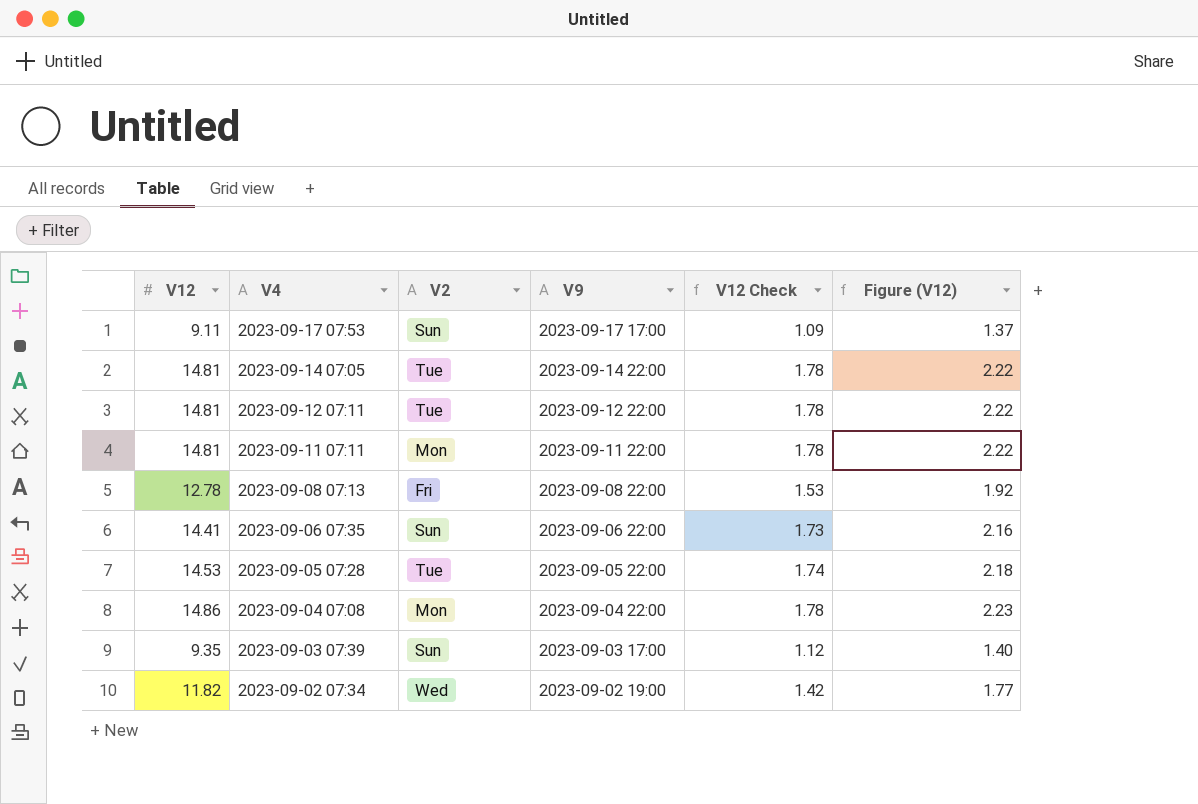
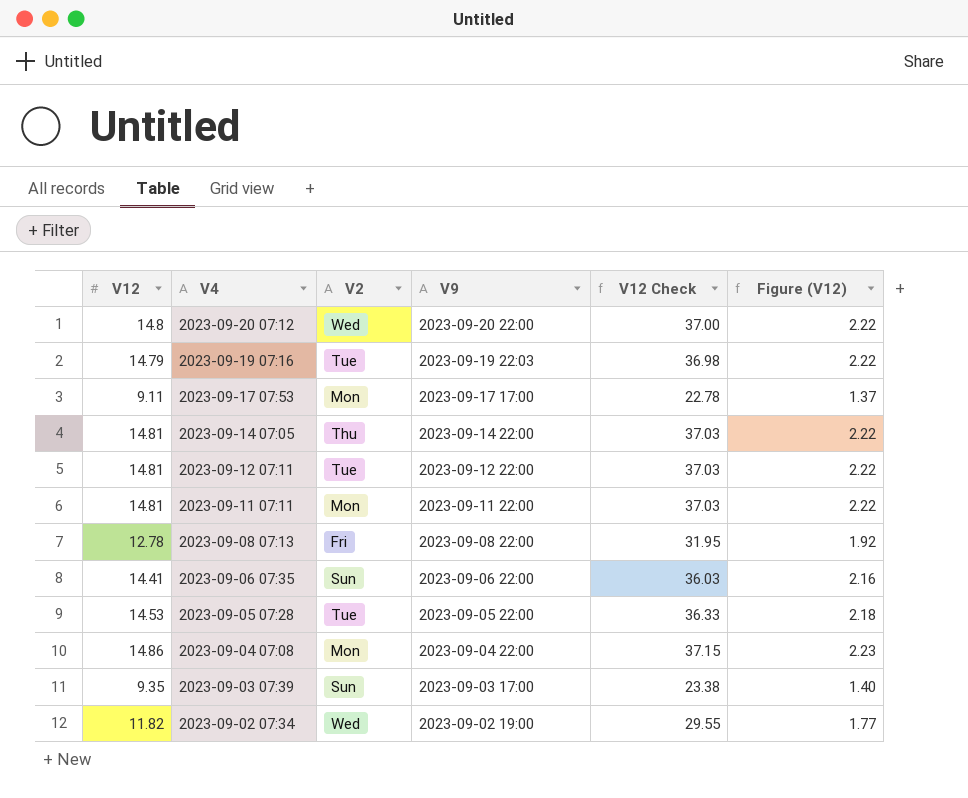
column V12 Check | formula: [V12] * 0.12 -> [V12] * 2.5
row 2023-09-20 07:12: none -> 14.8 | Wed | 2023-09-20 22:00 | 37.00 | 2.22
row 2023-09-19 07:16: none -> 14.79 | Tue | 2023-09-19 22:03 | 36.98 | 2.22
2023-09-17 07:53 | V2: Sun -> Mon
2023-09-14 07:05 | V2: Tue -> Thu

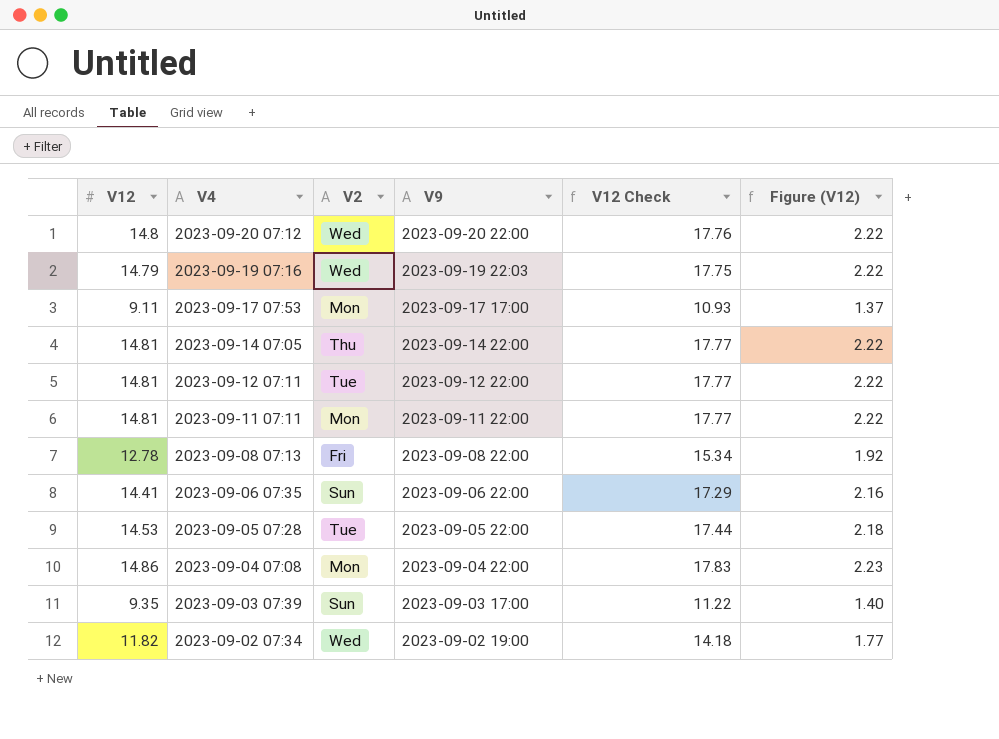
column V12 Check | formula: [V12] * 2.5 -> [V12] * 1.2
2023-09-19 07:16 | V2: Tue -> Wed

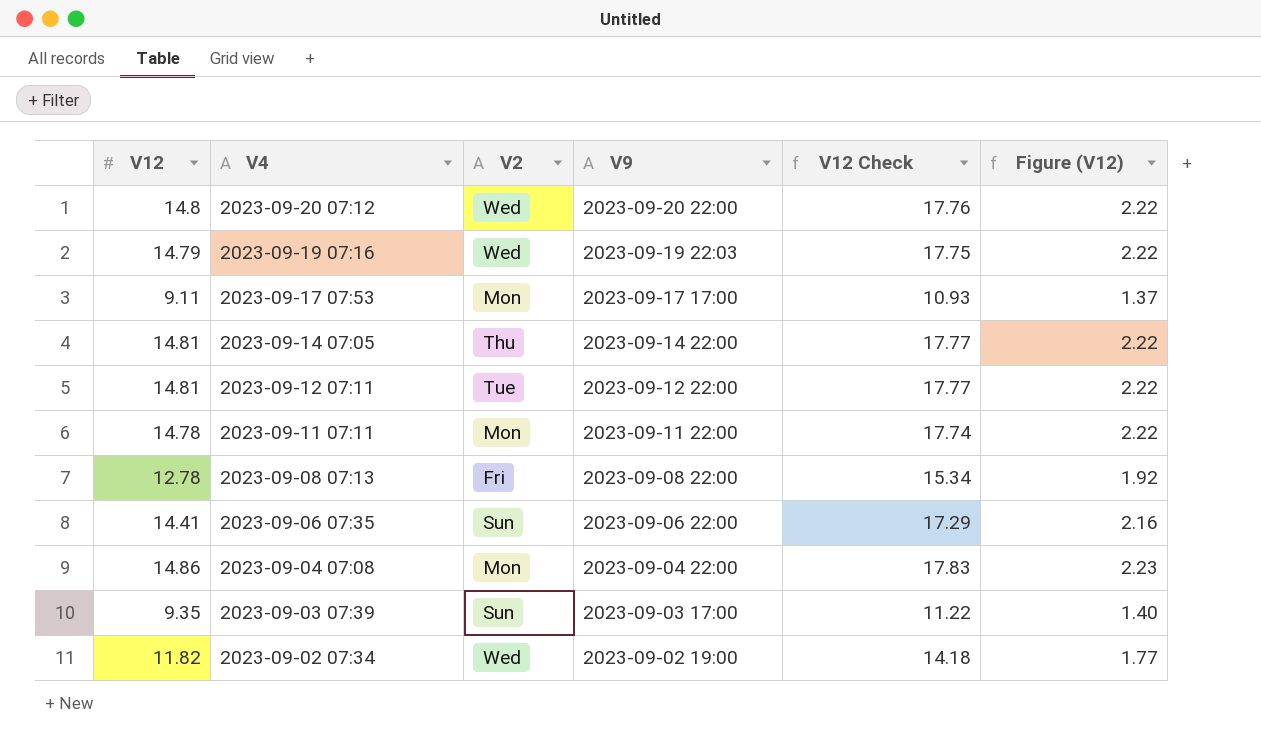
row 2023-09-05 07:28: 14.53 | Tue | 2023-09-05 22:00 | 17.44 | 2.18 -> none
2023-09-11 07:11 | V12: 14.81 -> 14.78
2023-09-11 07:11 | V12 Check: 17.77 -> 17.74

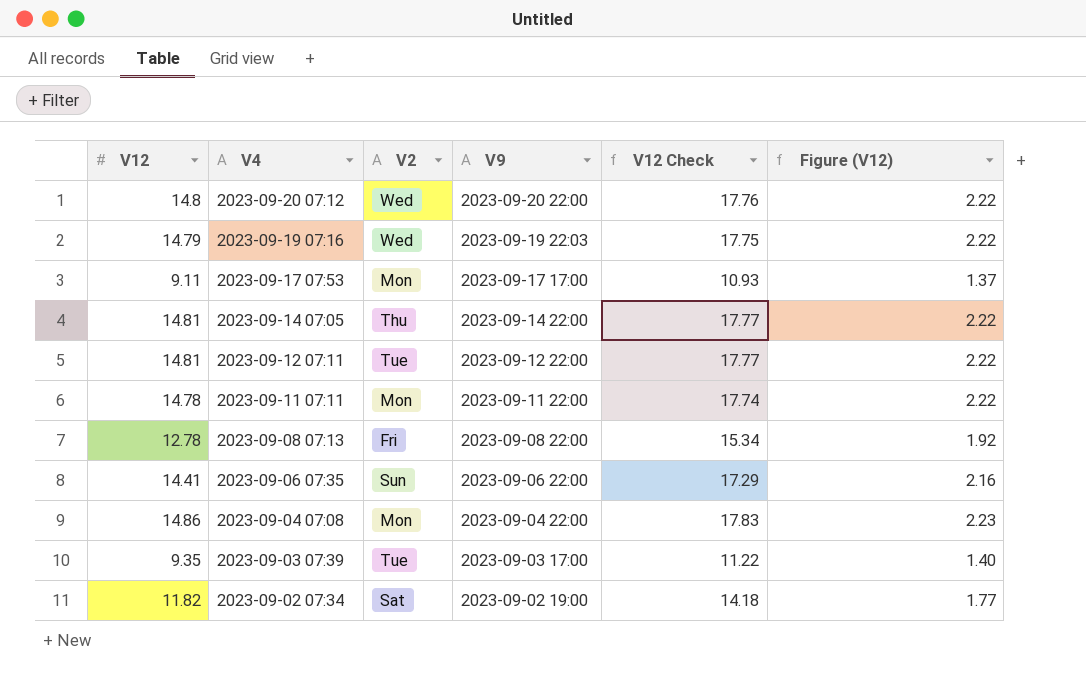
2023-09-03 07:39 | V2: Sun -> Tue
2023-09-02 07:34 | V2: Wed -> Sat

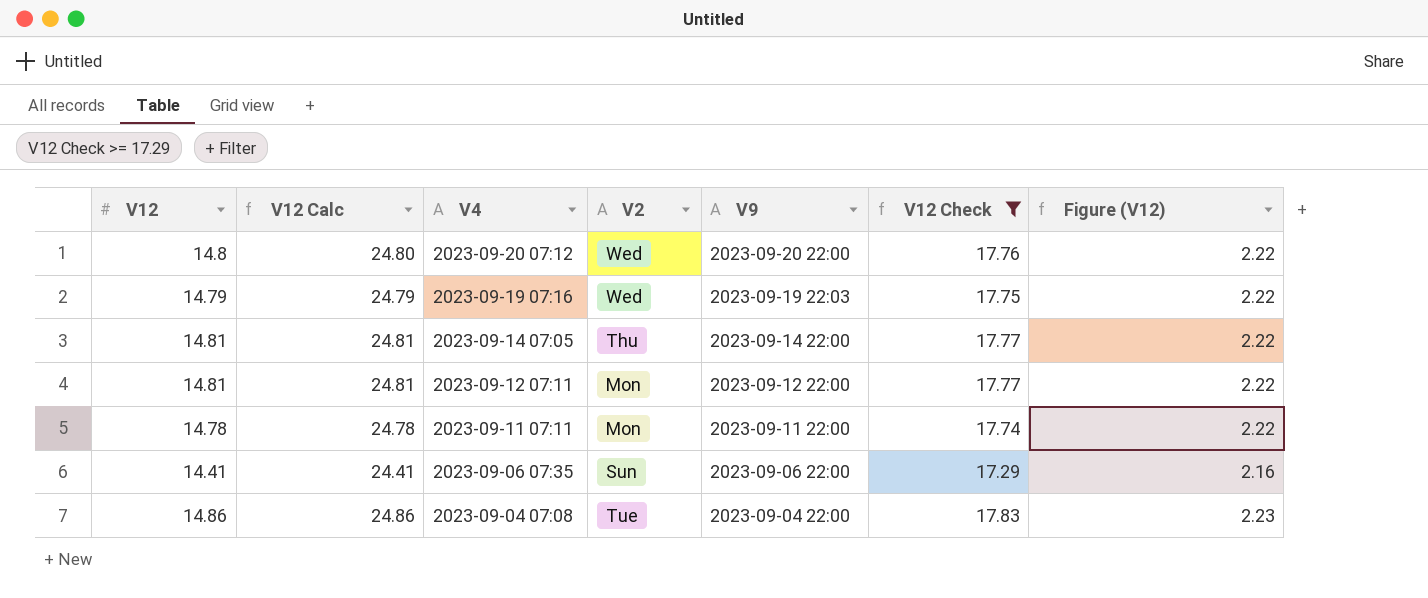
filter: none -> V12 Check >= 17.29
column V12 Calc | formula: none -> [V12] + 10
2023-09-12 07:11 | V2: Tue -> Mon
2023-09-04 07:08 | V2: Mon -> Tue

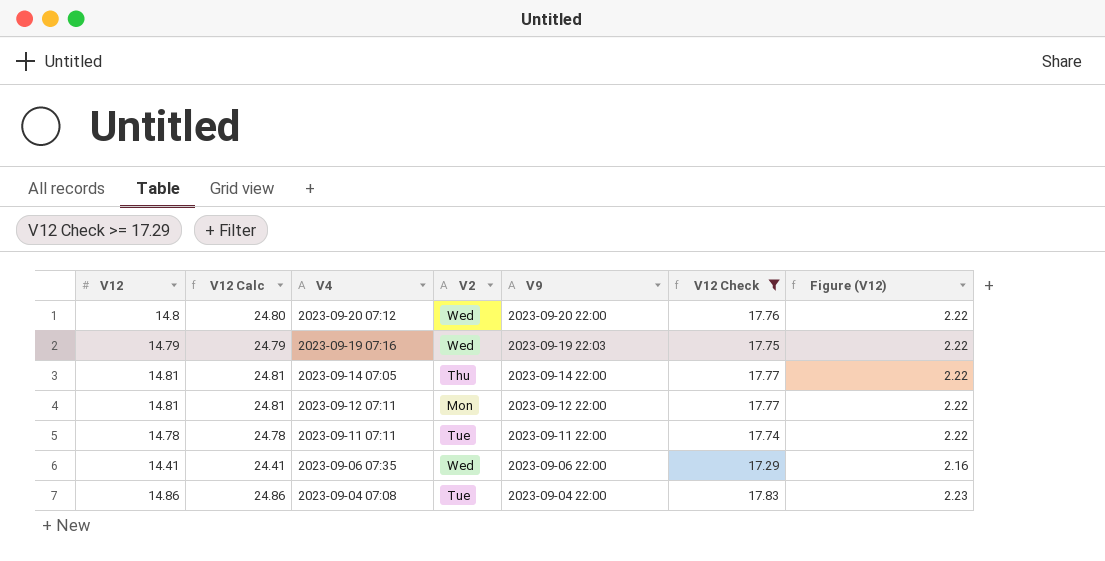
2023-09-11 07:11 | V2: Mon -> Tue
2023-09-06 07:35 | V2: Sun -> Wed

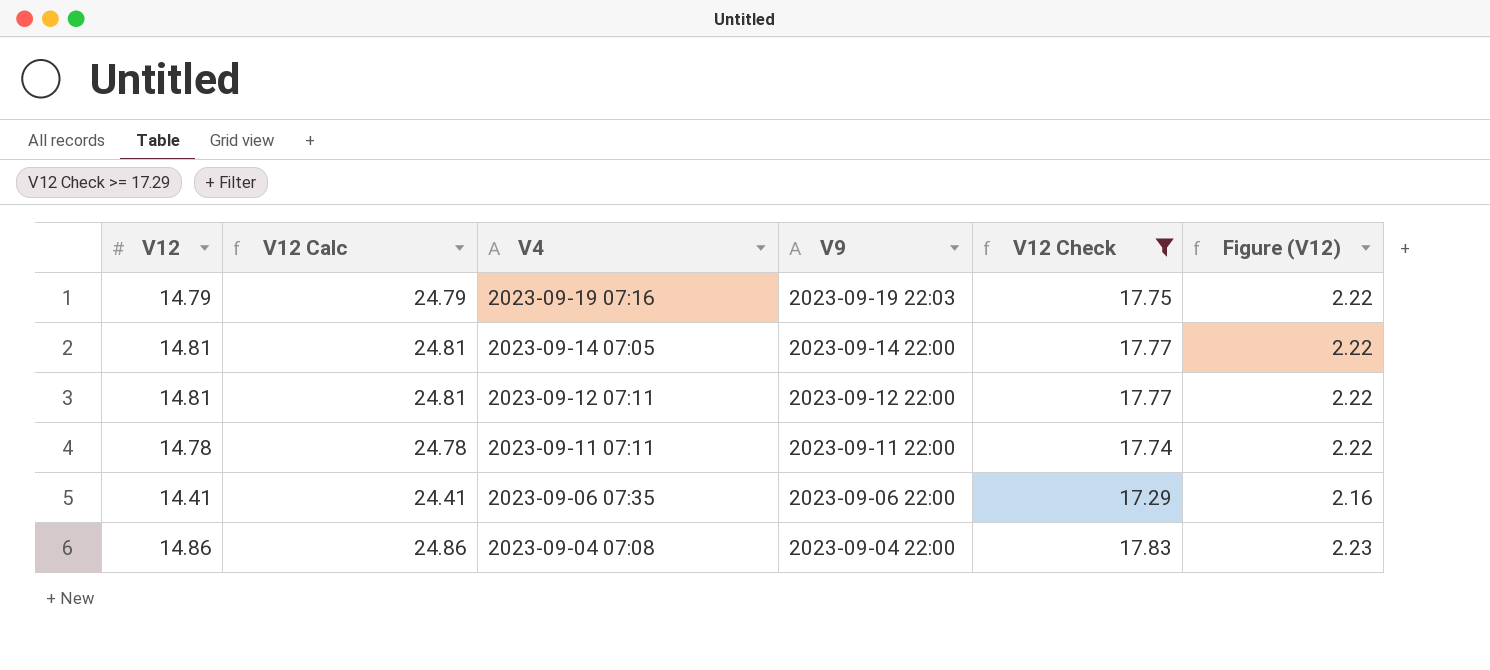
column V2 | position: 4 -> none
row 2023-09-20 07:12: 14.8 | 24.80 | Wed | 2023-09-20 22:00 | 17.76 | 2.22 -> none

